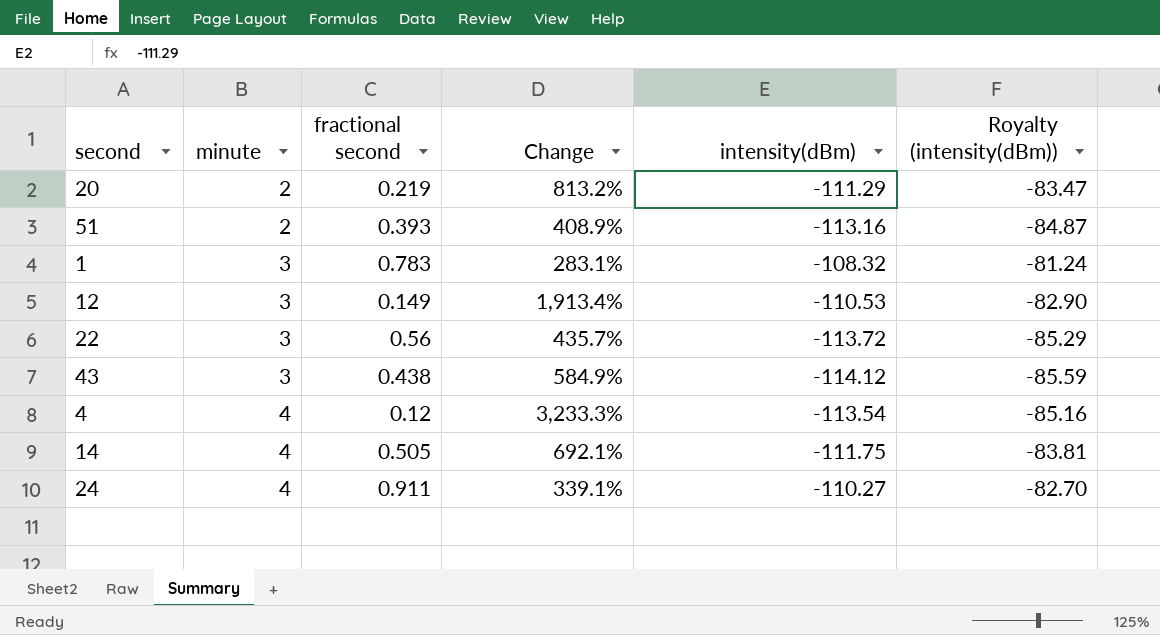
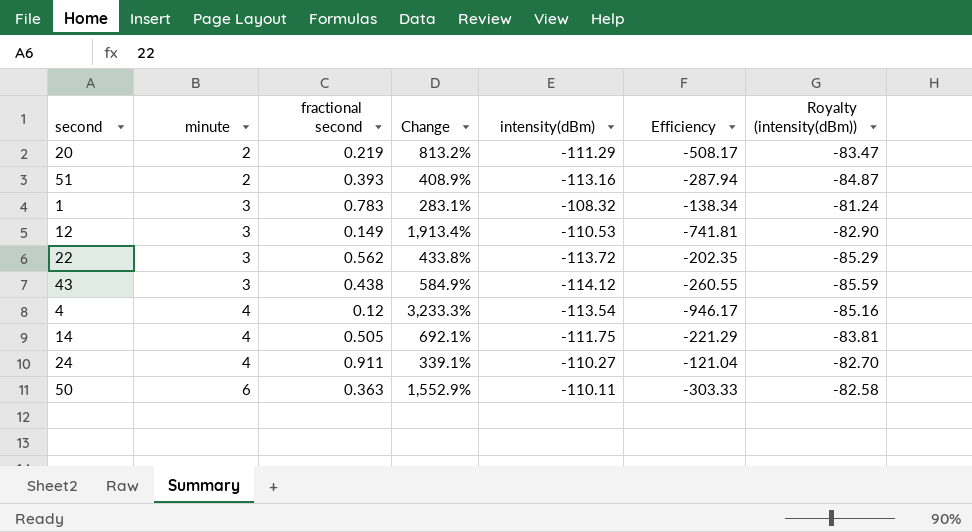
column Efficiency | formula: none -> [intensity(dBm)] / [fractional second]
22 | fractional second: 0.56 -> 0.562
22 | Change: 435.7% -> 433.8%
row 50: none -> 6 | 0.363 | 1,552.9% | -110.11 | -303.33 | -82.58

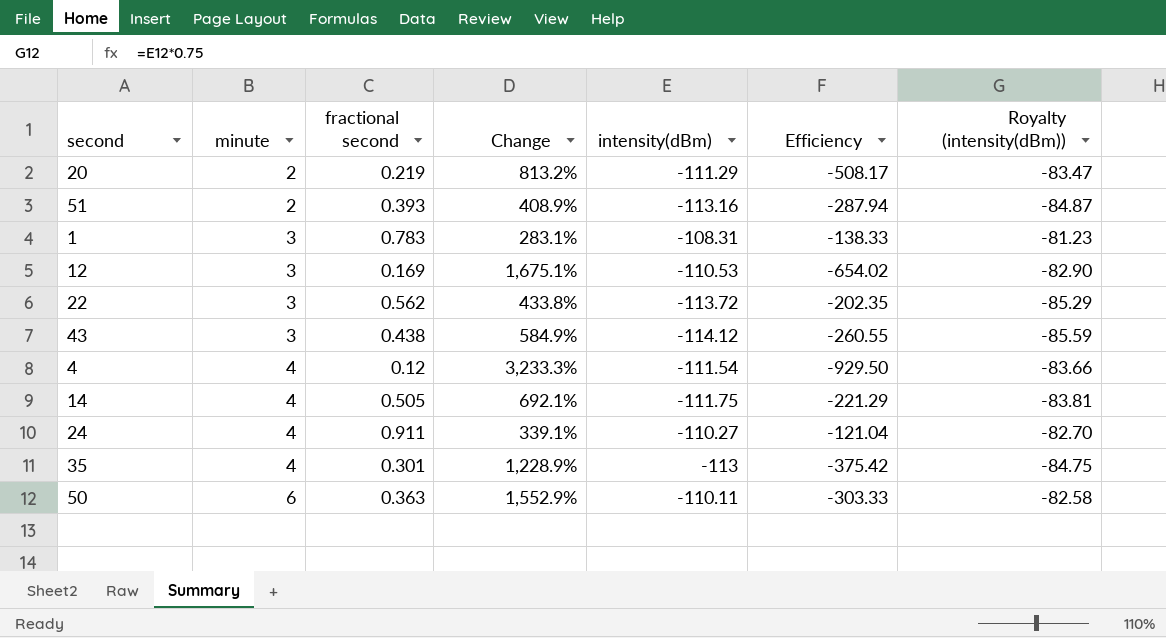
1 | intensity(dBm): -108.32 -> -108.31
1 | Efficiency: -138.34 -> -138.33
1 | Royalty (intensity(dBm)): -81.24 -> -81.23
12 | fractional second: 0.149 -> 0.169
12 | Change: 1,913.4% -> 1,675.1%
12 | Efficiency: -741.81 -> -654.02
4 | intensity(dBm): -113.54 -> -111.54
4 | Efficiency: -946.17 -> -929.50
4 | Royalty (intensity(dBm)): -85.16 -> -83.66
row 35: none -> 4 | 0.301 | 1,228.9% | -113 | -375.42 | -84.75

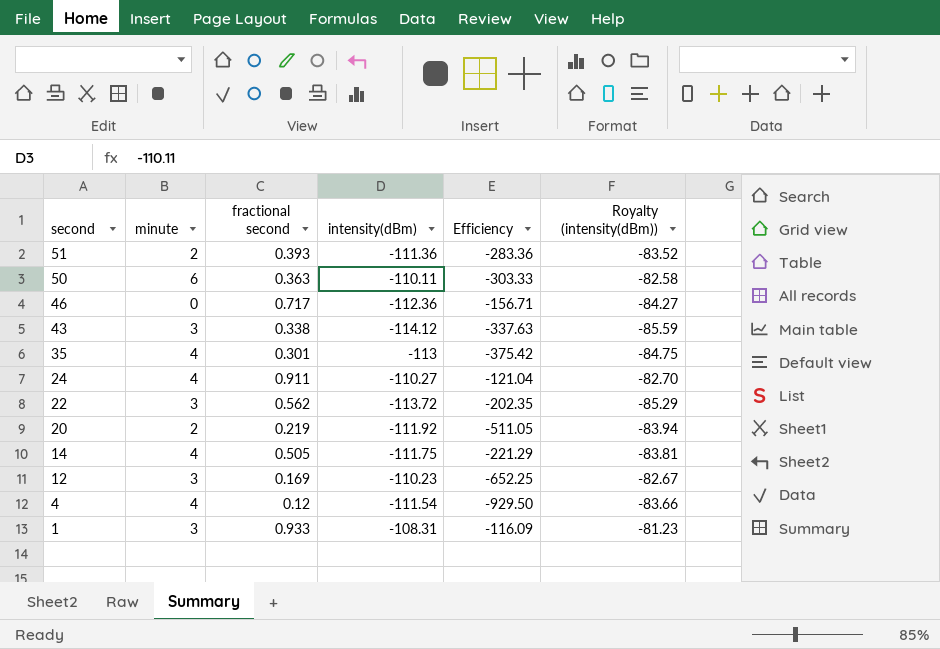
row order: minute ascending -> second descending
column Change | formula: ([minute] - [fractional second]) / [fractional second] -> none
51 | intensity(dBm): -113.16 -> -111.36
51 | Efficiency: -287.94 -> -283.36
51 | Royalty (intensity(dBm)): -84.87 -> -83.52
row 46: none -> 0 | 0.717 | -112.36 | -156.71 | -84.27
43 | fractional second: 0.438 -> 0.338
43 | Efficiency: -260.55 -> -337.63
20 | intensity(dBm): -111.29 -> -111.92
20 | Efficiency: -508.17 -> -511.05
20 | Royalty (intensity(dBm)): -83.47 -> -83.94
12 | intensity(dBm): -110.53 -> -110.23
12 | Efficiency: -654.02 -> -652.25
12 | Royalty (intensity(dBm)): -82.90 -> -82.67
1 | fractional second: 0.783 -> 0.933
1 | Efficiency: -138.33 -> -116.09

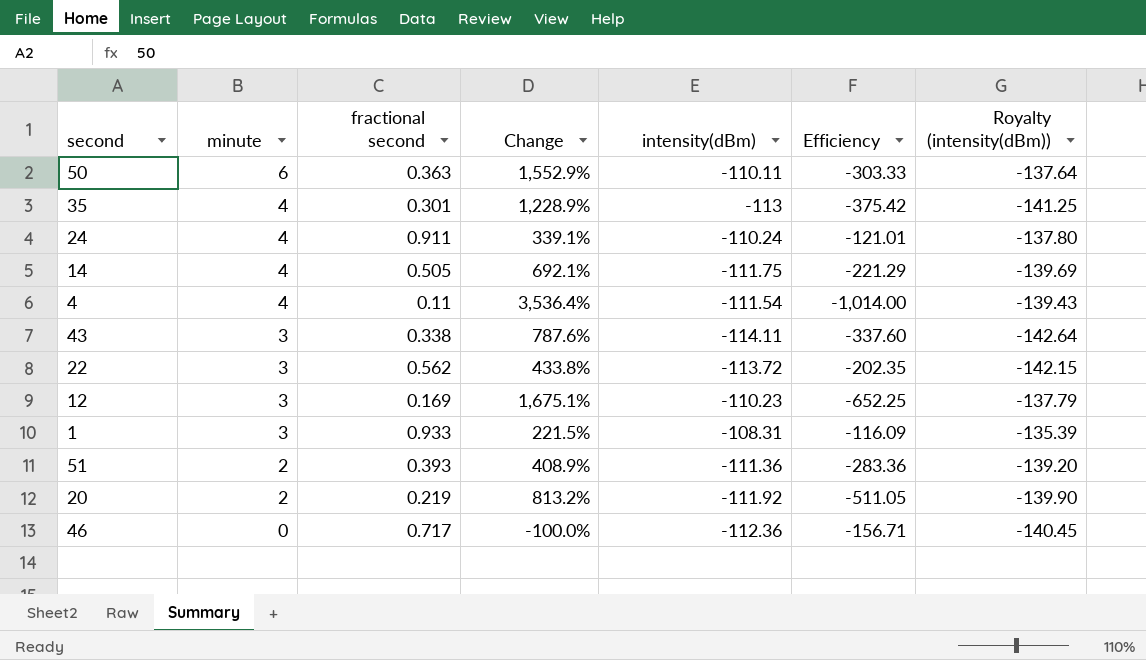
row order: second descending -> minute descending
column Change | formula: none -> ([minute] - [fractional second]) / [fractional second]
column Royalty (intensity(dBm)) | formula: [intensity(dBm)] * 0.75 -> [intensity(dBm)] * 1.25
24 | intensity(dBm): -110.27 -> -110.24
24 | Efficiency: -121.04 -> -121.01
4 | fractional second: 0.12 -> 0.11
4 | Efficiency: -929.50 -> -1,014.00
43 | intensity(dBm): -114.12 -> -114.11
43 | Efficiency: -337.63 -> -337.60

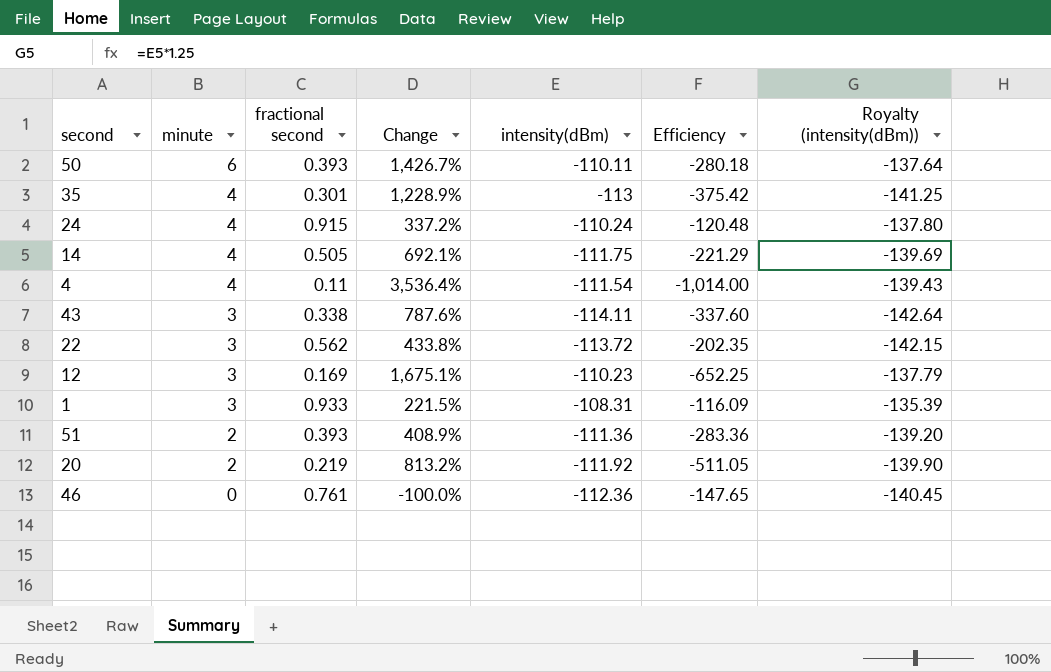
50 | fractional second: 0.363 -> 0.393
50 | Change: 1,552.9% -> 1,426.7%
50 | Efficiency: -303.33 -> -280.18
24 | fractional second: 0.911 -> 0.915
24 | Change: 339.1% -> 337.2%
24 | Efficiency: -121.01 -> -120.48
46 | fractional second: 0.717 -> 0.761
46 | Efficiency: -156.71 -> -147.65

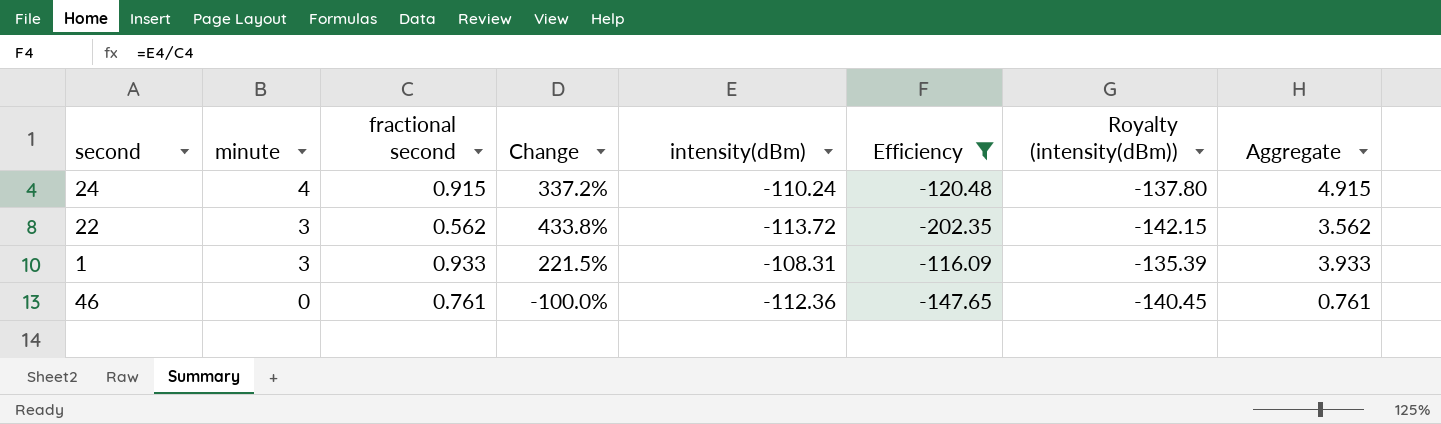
filter: none -> Efficiency >= -202.35
column Aggregate | formula: none -> [minute] + [fractional second]

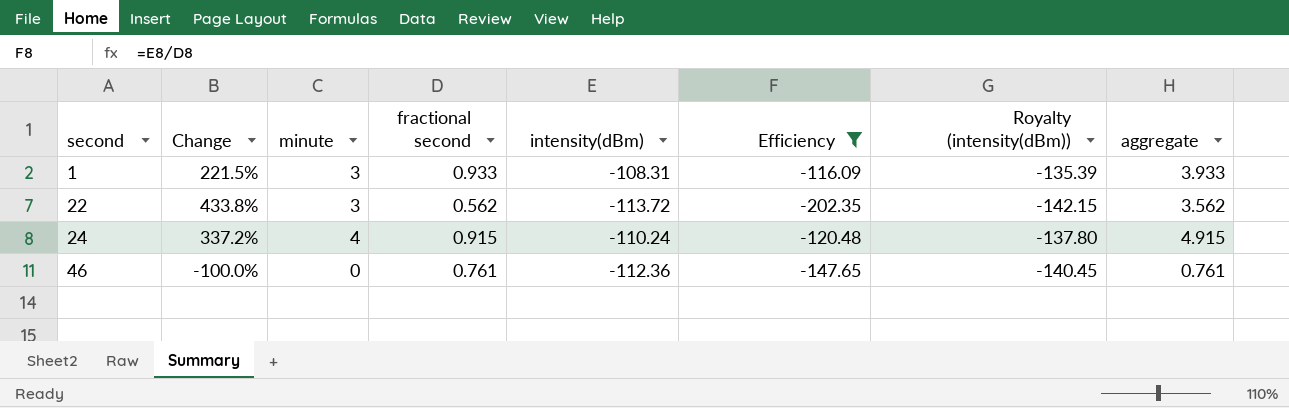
row order: minute descending -> second ascending
column Change | position: 4 -> 2
column name: Aggregate -> aggregate

